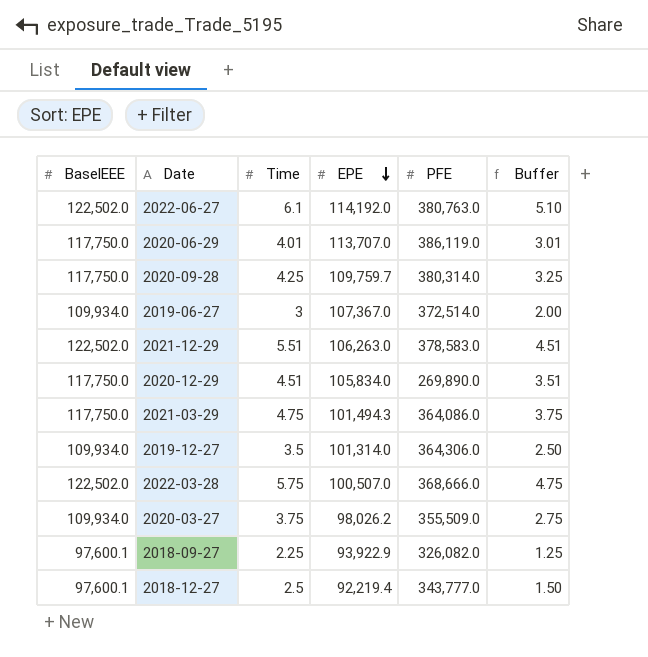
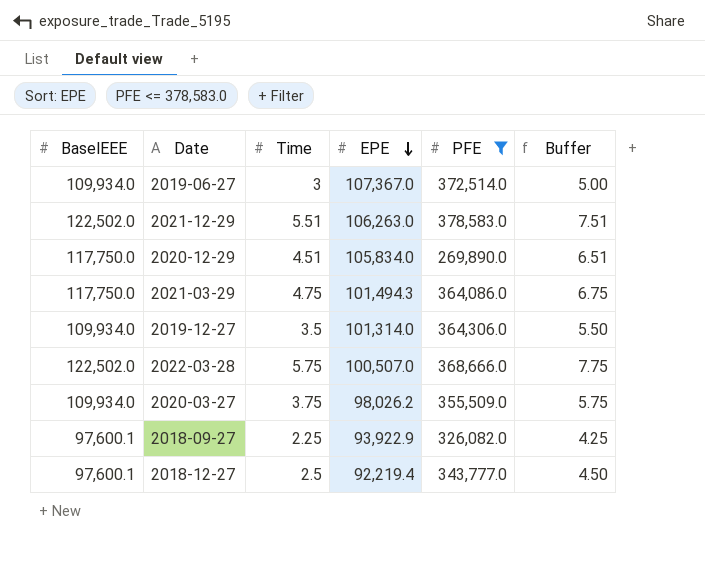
filter: none -> PFE <= 378,583.0
column Buffer | formula: [Time] - 1 -> [Time] + 2

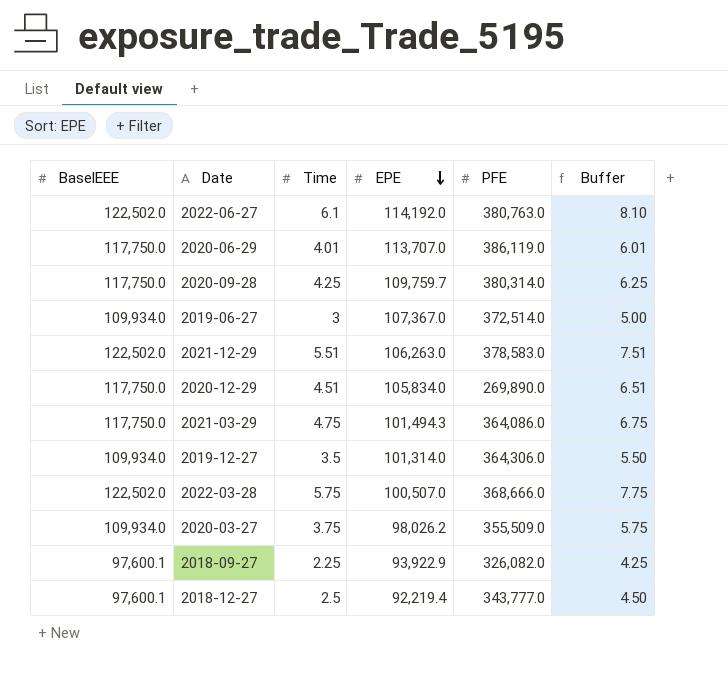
filter: PFE <= 378,583.0 -> none

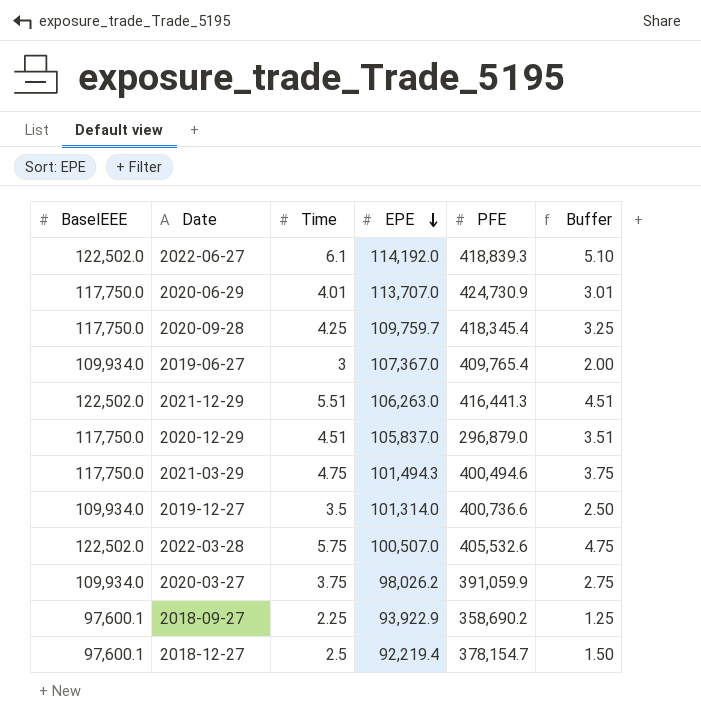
column Buffer | formula: [Time] + 2 -> [Time] - 1
2022-06-27 | PFE: 380,763.0 -> 418,839.3
2020-06-29 | PFE: 386,119.0 -> 424,730.9
2020-09-28 | PFE: 380,314.0 -> 418,345.4
2019-06-27 | PFE: 372,514.0 -> 409,765.4
2021-12-29 | PFE: 378,583.0 -> 416,441.3
2020-12-29 | EPE: 105,834.0 -> 105,837.0
2020-12-29 | PFE: 269,890.0 -> 296,879.0
2021-03-29 | PFE: 364,086.0 -> 400,494.6
2019-12-27 | PFE: 364,306.0 -> 400,736.6
2022-03-28 | PFE: 368,666.0 -> 405,532.6
2020-03-27 | PFE: 355,509.0 -> 391,059.9
2018-09-27 | PFE: 326,082.0 -> 358,690.2
2018-12-27 | PFE: 343,777.0 -> 378,154.7

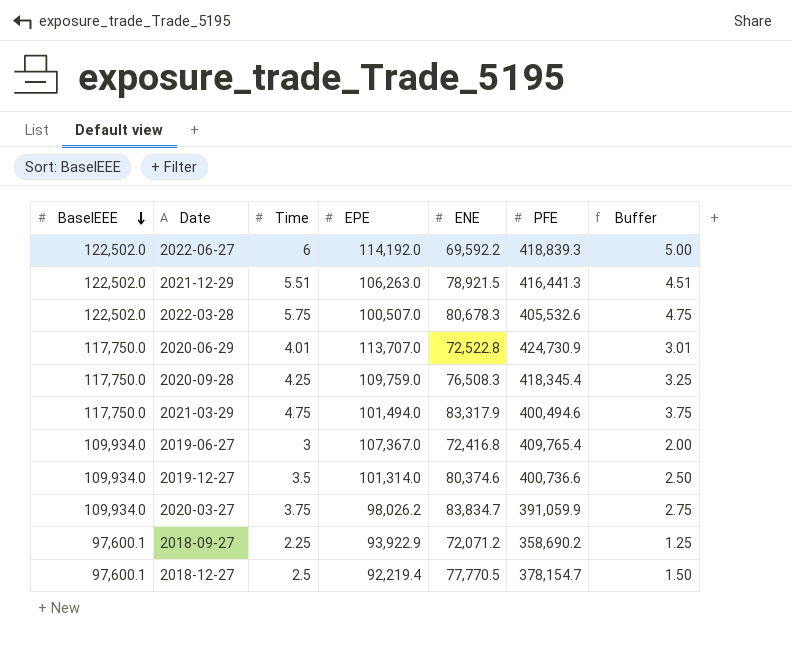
row order: EPE descending -> BaselEEE descending
column ENE | position: none -> 5
row 2020-12-29: 117,750.0 | 4.51 | 105,837.0 | 296,879.0 | 3.51 -> none
2022-06-27 | Time: 6.1 -> 6
2022-06-27 | Buffer: 5.10 -> 5.00
2020-09-28 | EPE: 109,759.7 -> 109,759.0
2021-03-29 | EPE: 101,494.3 -> 101,494.0

